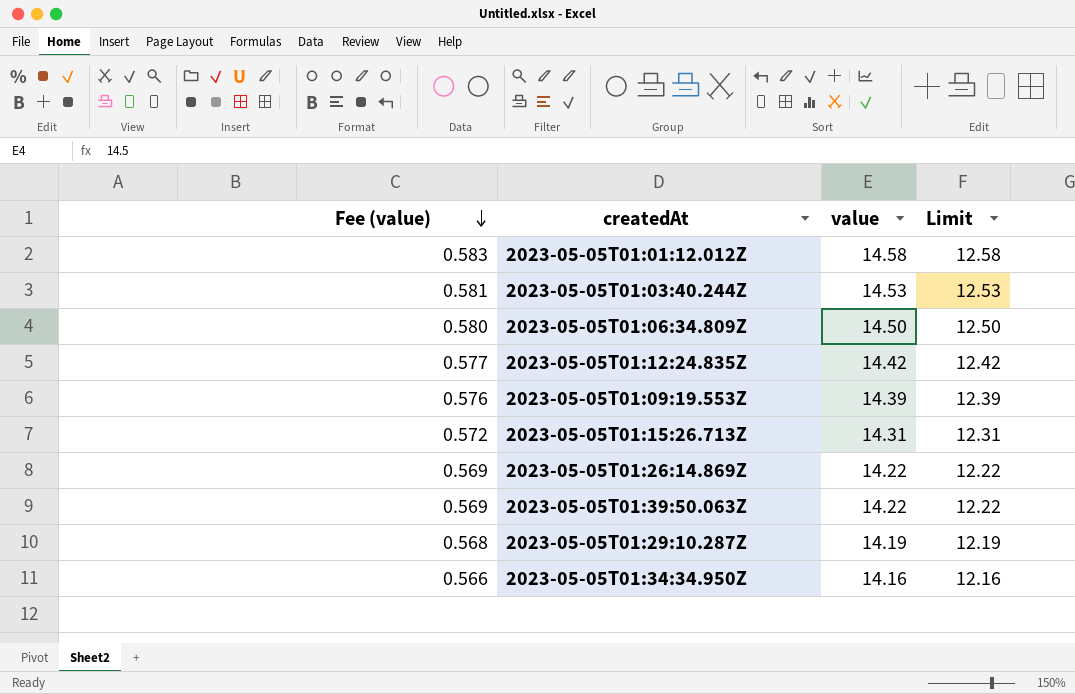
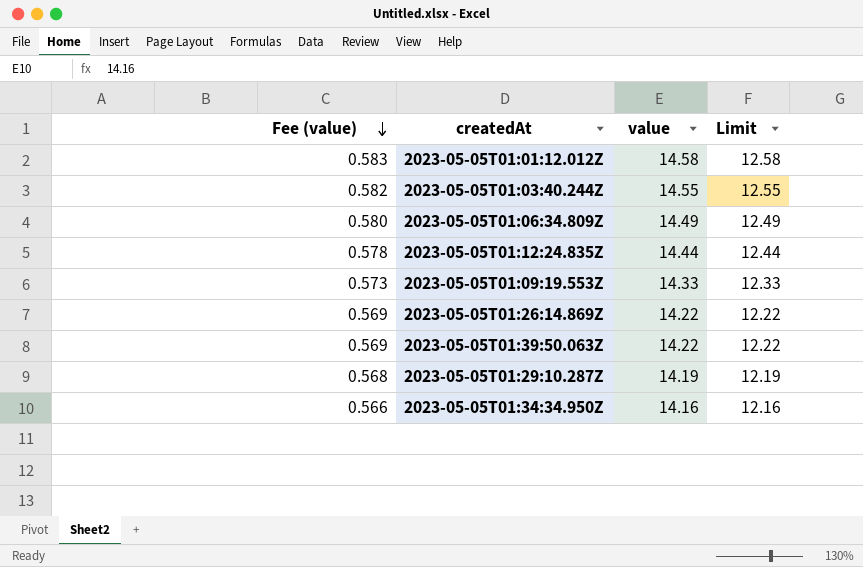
row 2023-05-05T01:15:26.713Z: 0.572 | 14.31 | 12.31 -> none
2023-05-05T01:03:40.244Z | Fee (value): 0.581 -> 0.582
2023-05-05T01:03:40.244Z | value: 14.53 -> 14.55
2023-05-05T01:03:40.244Z | Limit: 12.53 -> 12.55
2023-05-05T01:06:34.809Z | value: 14.50 -> 14.49
2023-05-05T01:06:34.809Z | Limit: 12.50 -> 12.49
2023-05-05T01:12:24.835Z | Fee (value): 0.577 -> 0.578
2023-05-05T01:12:24.835Z | value: 14.42 -> 14.44
2023-05-05T01:12:24.835Z | Limit: 12.42 -> 12.44
2023-05-05T01:09:19.553Z | Fee (value): 0.576 -> 0.573
2023-05-05T01:09:19.553Z | value: 14.39 -> 14.33
2023-05-05T01:09:19.553Z | Limit: 12.39 -> 12.33

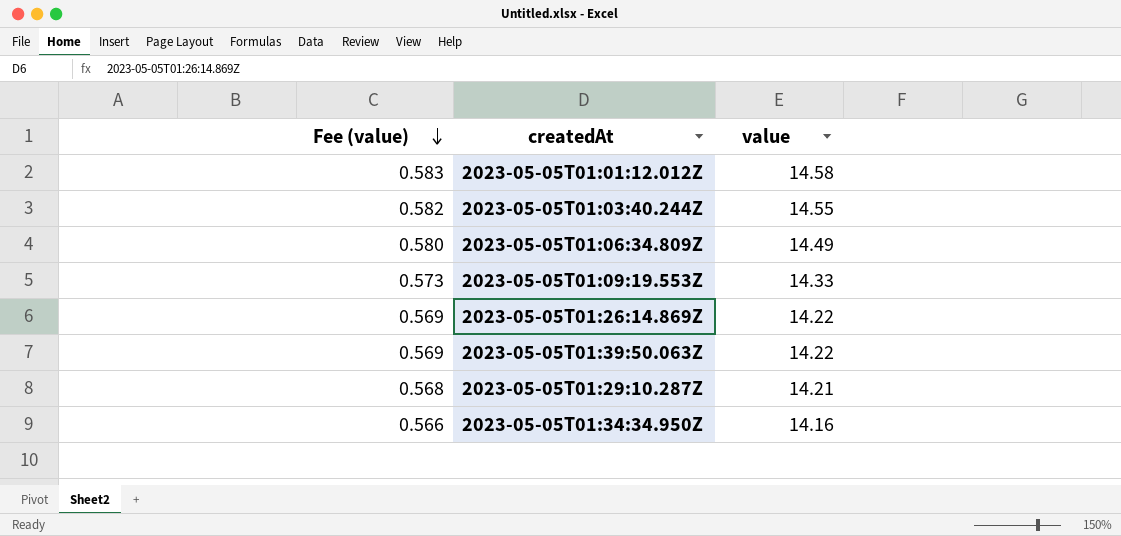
column Limit | formula: [value] - 2 -> none
row 2023-05-05T01:12:24.835Z: 0.578 | 14.44 | 12.44 -> none
2023-05-05T01:29:10.287Z | value: 14.19 -> 14.21

